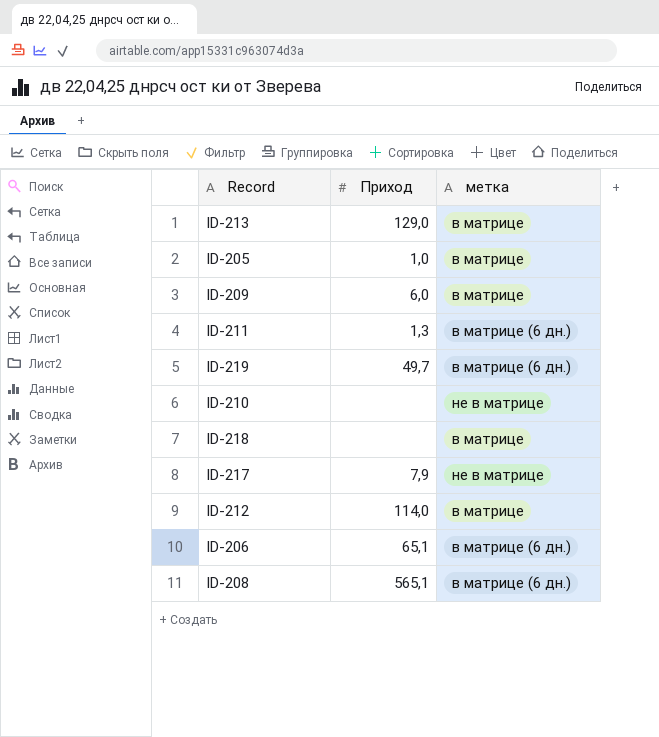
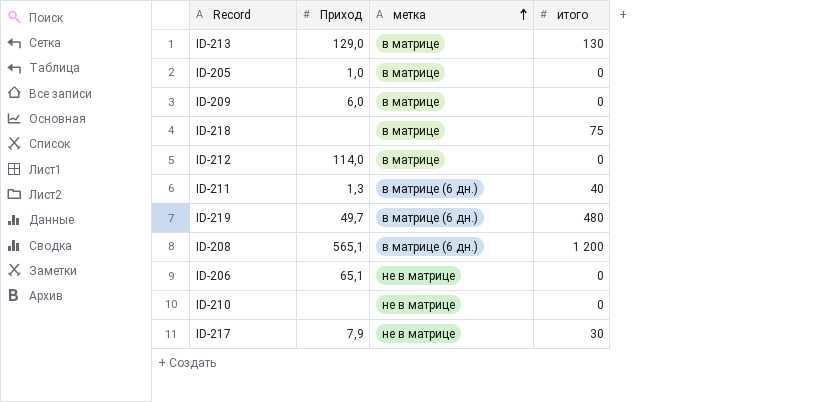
row order: none -> метка ascending
column итого | position: none -> 4
ID-206 | метка: в матрице (6 дн.) -> не в матрице

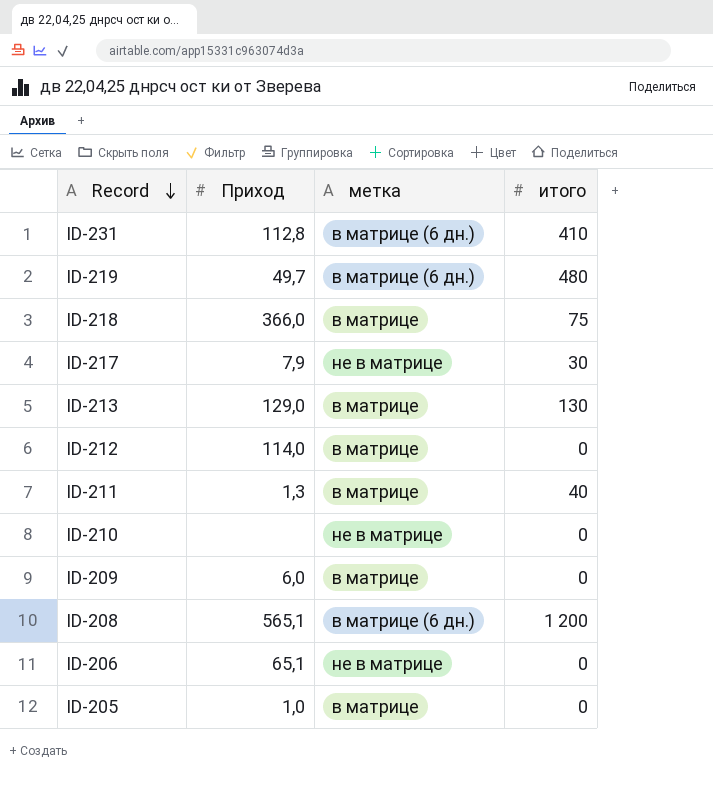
row order: метка ascending -> Record descending
row ID-231: none -> 112,8 | в матрице (6 дн.) | 410
ID-218 | Приход: none -> 366,0
ID-211 | метка: в матрице (6 дн.) -> в матрице

